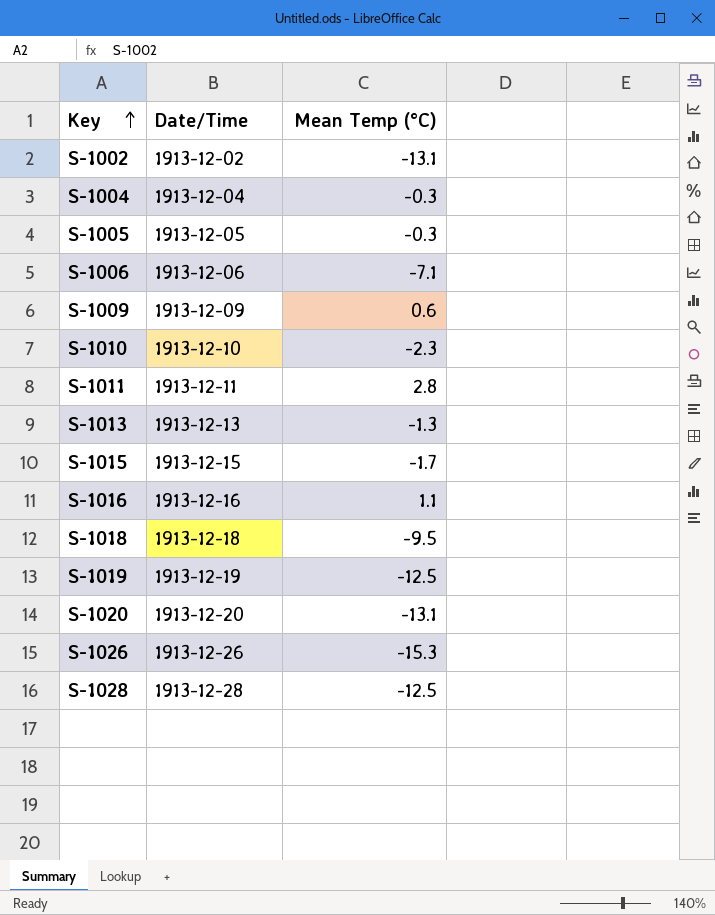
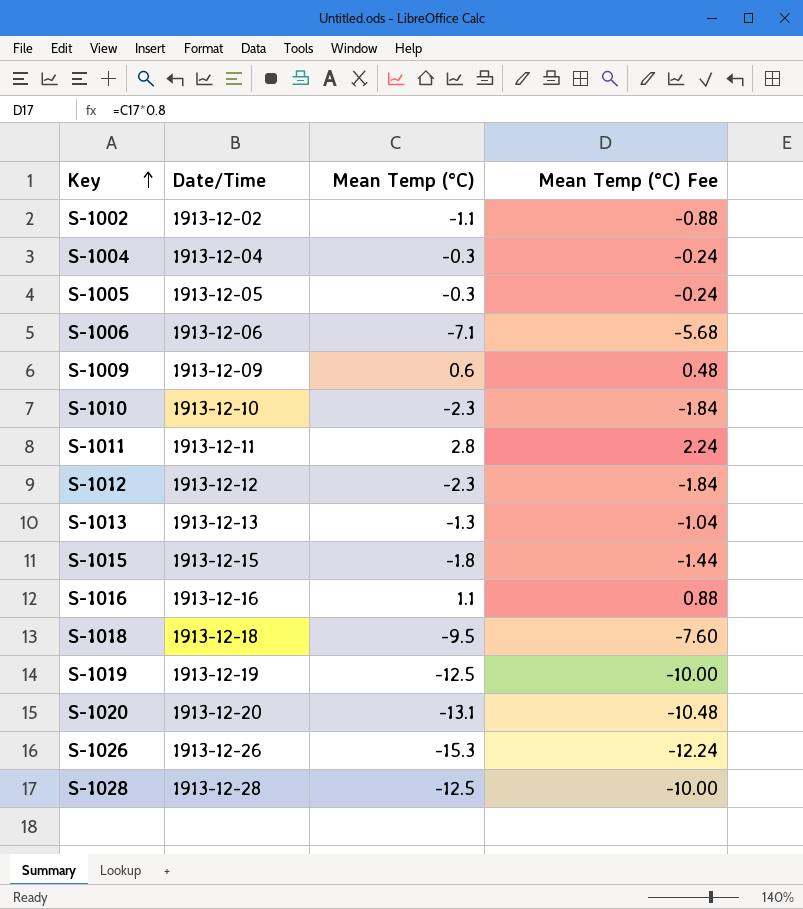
column Mean Temp (°C) Fee | formula: none -> [Mean Temp (°C)] * 0.8
S-1002 | Mean Temp (°C): -13.1 -> -1.1
row S-1012: none -> 1913-12-12 | -2.3 | -1.84
S-1015 | Mean Temp (°C): -1.7 -> -1.8

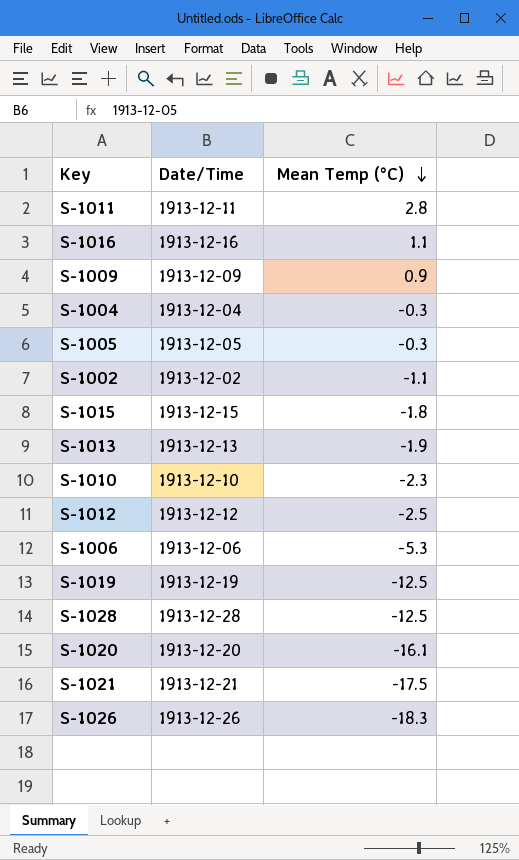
row order: Key ascending -> Mean Temp (°C) descending
column Mean Temp (°C) Fee | formula: [Mean Temp (°C)] * 0.8 -> none
row S-1018: 1913-12-18 | -9.5 | -7.60 -> none
S-1009 | Mean Temp (°C): 0.6 -> 0.9
S-1013 | Mean Temp (°C): -1.3 -> -1.9
S-1012 | Mean Temp (°C): -2.3 -> -2.5
S-1006 | Mean Temp (°C): -7.1 -> -5.3
S-1020 | Mean Temp (°C): -13.1 -> -16.1
row S-1021: none -> 1913-12-21 | -17.5
S-1026 | Mean Temp (°C): -15.3 -> -18.3

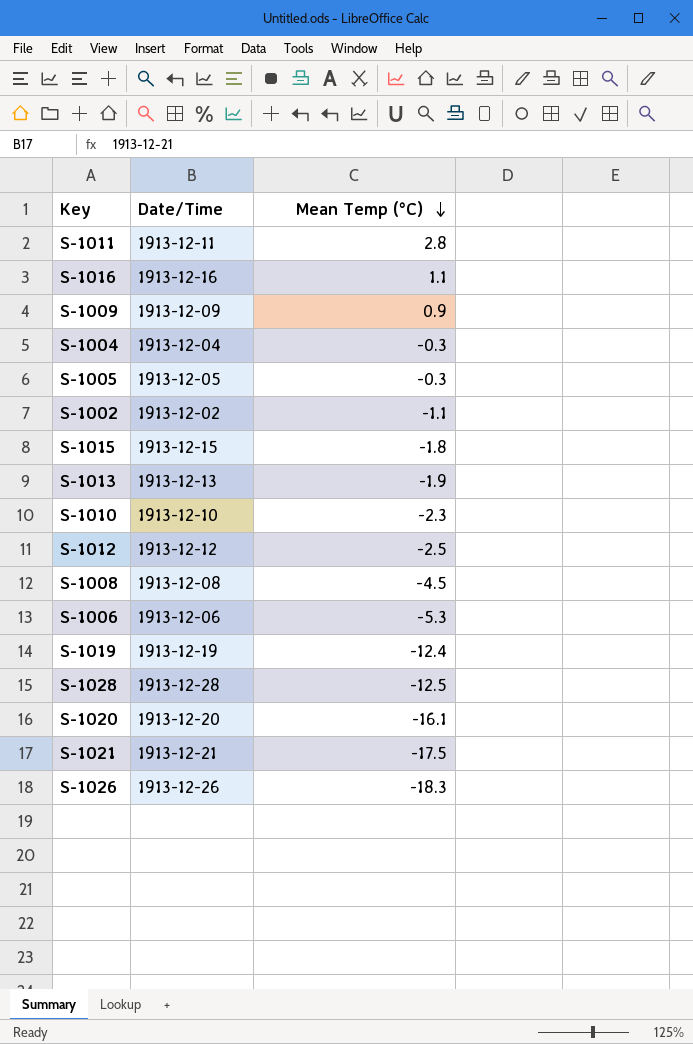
row S-1008: none -> 1913-12-08 | -4.5
S-1019 | Mean Temp (°C): -12.5 -> -12.4

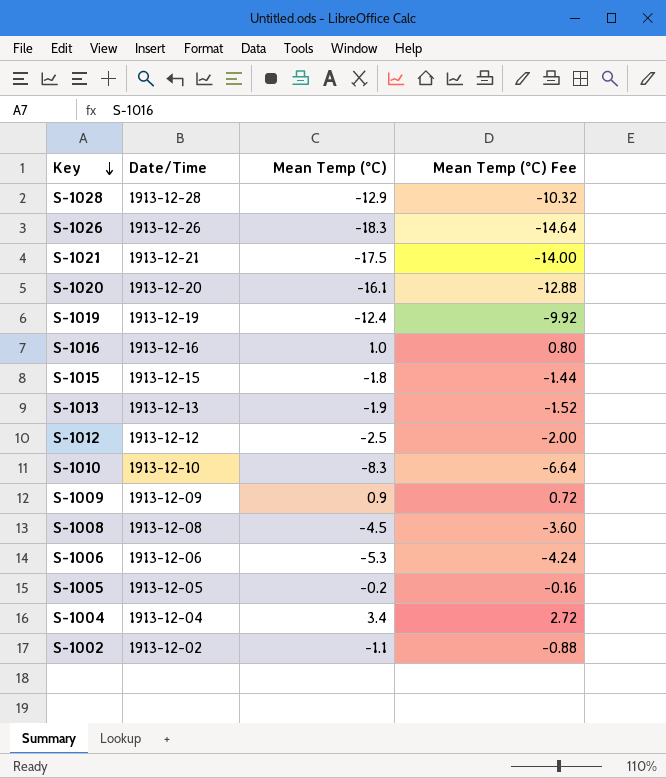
row order: Mean Temp (°C) descending -> Key descending
column Mean Temp (°C) Fee | formula: none -> [Mean Temp (°C)] * 0.8
row S-1011: 1913-12-11 | 2.8 -> none
S-1028 | Mean Temp (°C): -12.5 -> -12.9
S-1016 | Mean Temp (°C): 1.1 -> 1.0
S-1010 | Mean Temp (°C): -2.3 -> -8.3
S-1005 | Mean Temp (°C): -0.3 -> -0.2
S-1004 | Mean Temp (°C): -0.3 -> 3.4

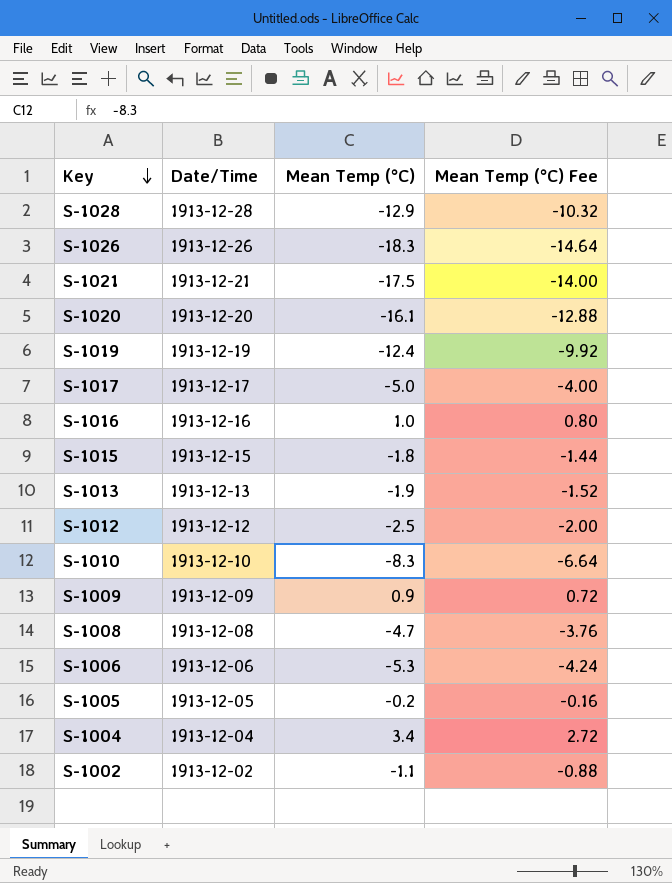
row S-1017: none -> 1913-12-17 | -5.0 | -4.00
S-1008 | Mean Temp (°C): -4.5 -> -4.7
S-1008 | Mean Temp (°C) Fee: -3.60 -> -3.76

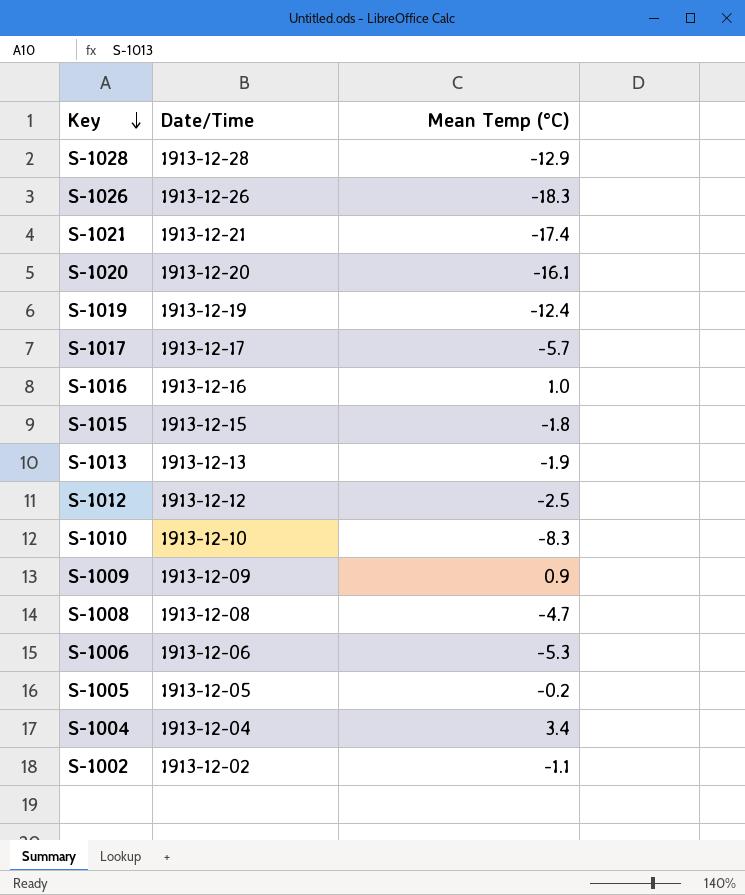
column Mean Temp (°C) Fee | formula: [Mean Temp (°C)] * 0.8 -> none
S-1021 | Mean Temp (°C): -17.5 -> -17.4
S-1017 | Mean Temp (°C): -5.0 -> -5.7

